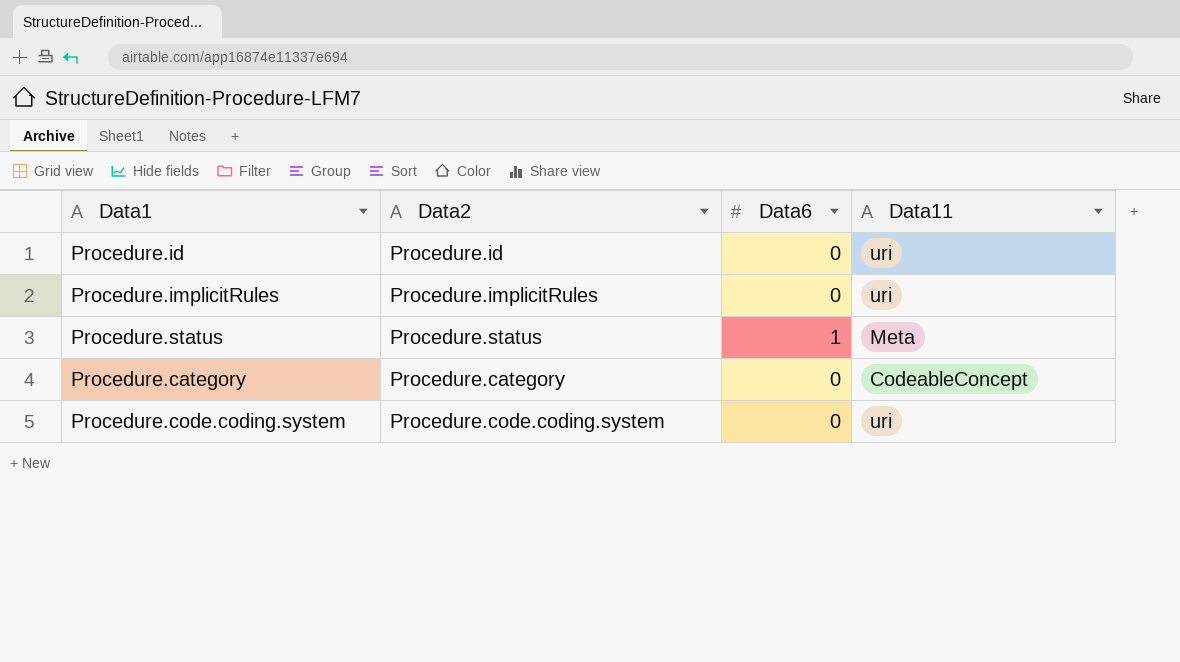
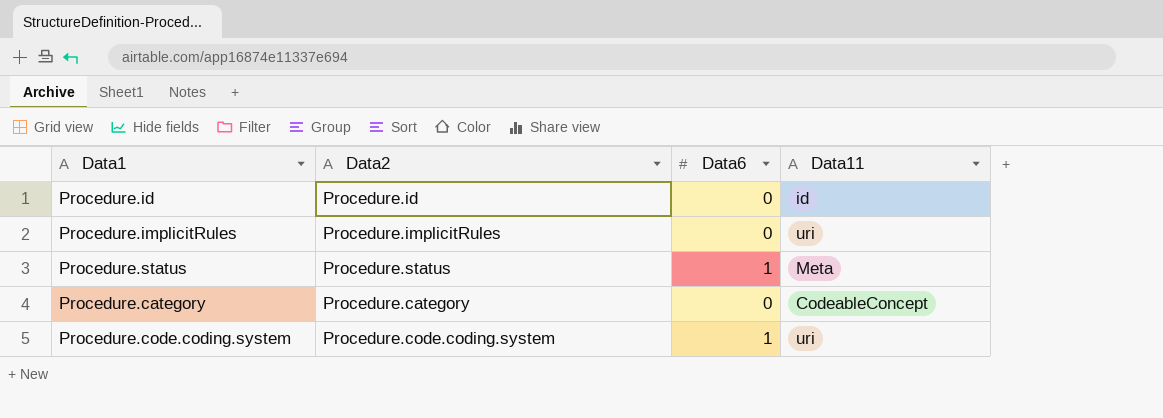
Procedure.id | Data11: uri -> id
Procedure.code.coding.system | Data6: 0 -> 1

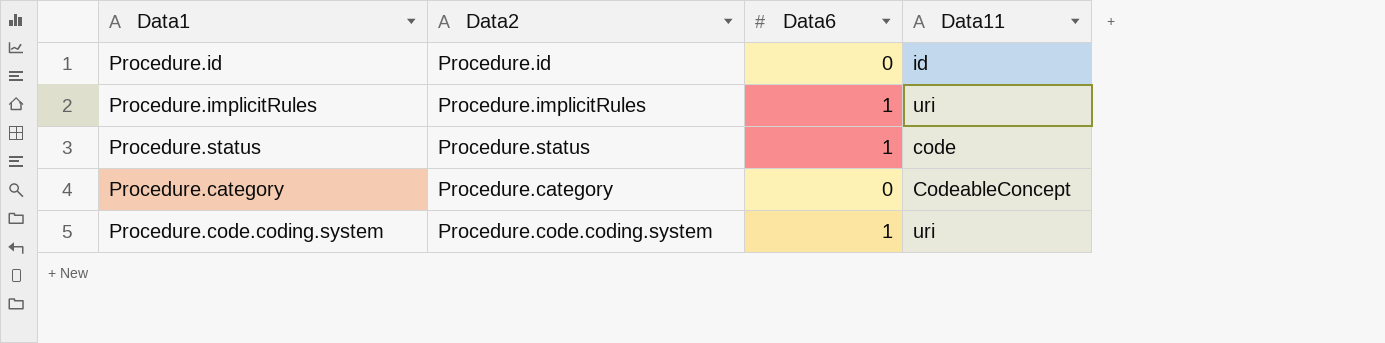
Procedure.implicitRules | Data6: 0 -> 1
Procedure.status | Data11: Meta -> code

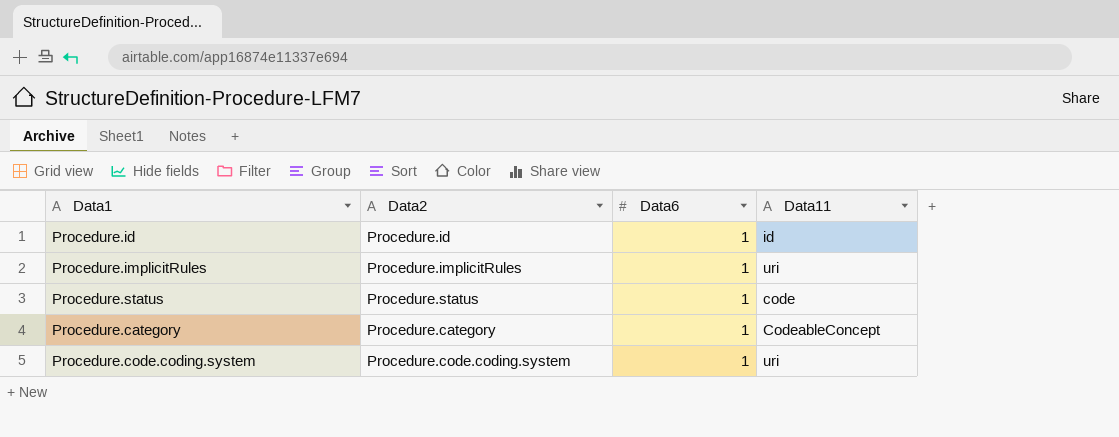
Procedure.id | Data6: 0 -> 1
Procedure.category | Data6: 0 -> 1

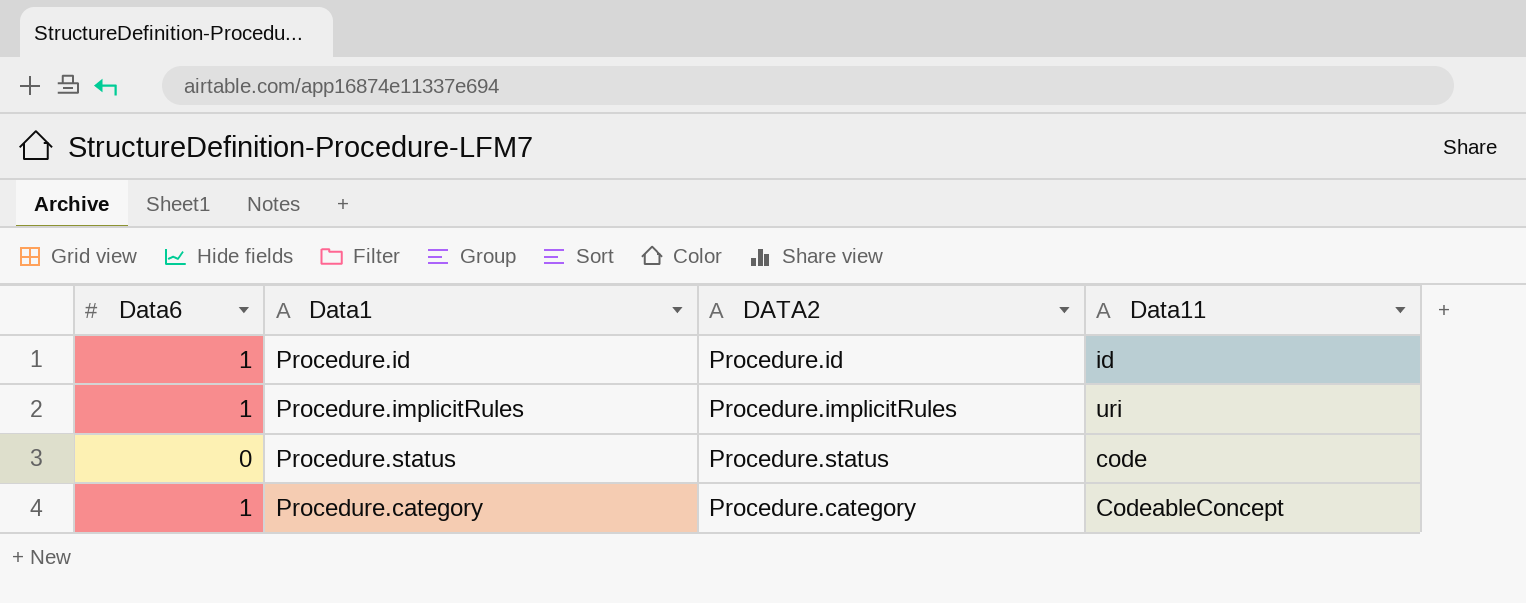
column Data6 | position: 3 -> 1
column name: Data2 -> DATA2
row Procedure.code.coding.system: Procedure.code.coding.system | 1 | uri -> none
Procedure.status | Data6: 1 -> 0

